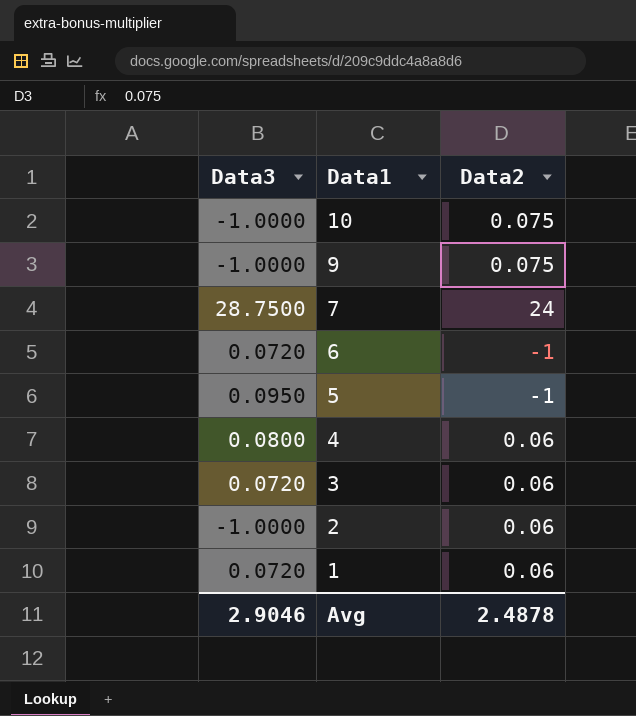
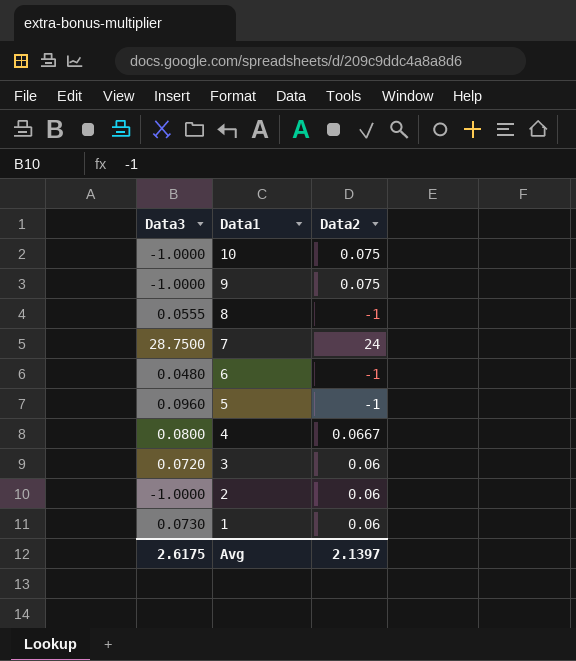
row 8: none -> 0.0555 | -1
6 | Data3: 0.0720 -> 0.0480
5 | Data3: 0.0950 -> 0.0960
4 | Data2: 0.06 -> 0.0667
1 | Data3: 0.0720 -> 0.0730
Avg | Data3: 2.9046 -> 2.6175
Avg | Data2: 2.4878 -> 2.1397

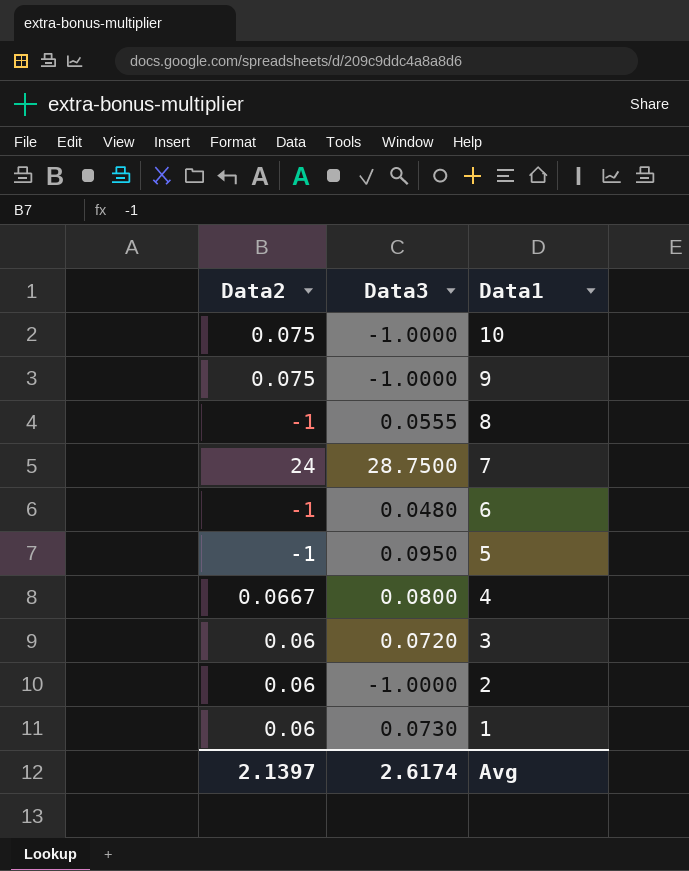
column Data2 | position: 3 -> 1
5 | Data3: 0.0960 -> 0.0950
Avg | Data3: 2.6175 -> 2.6174

